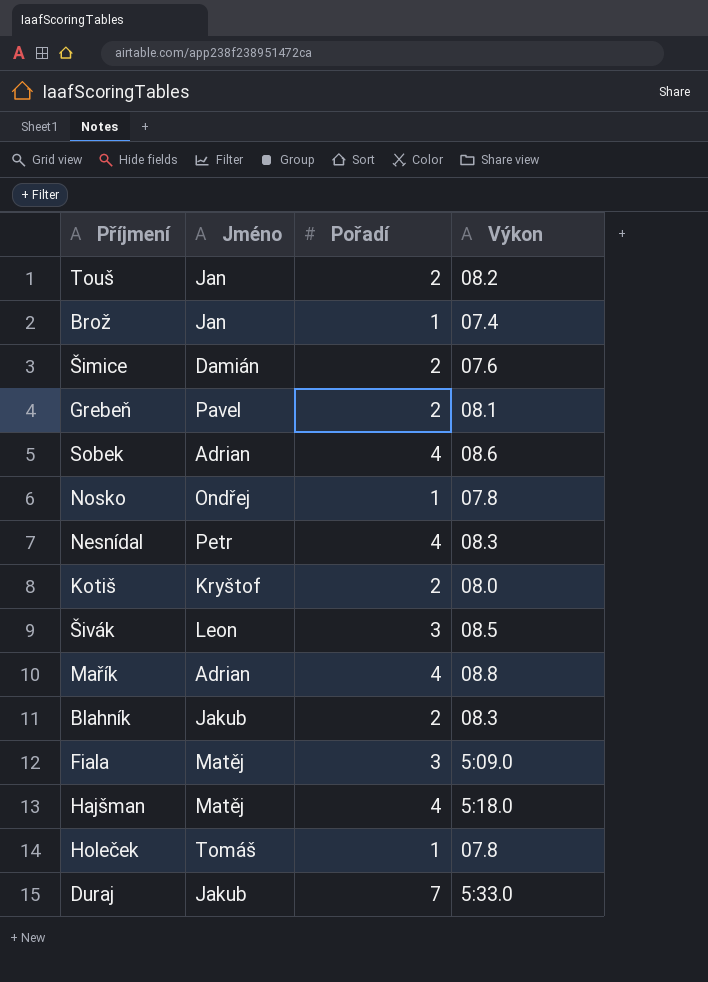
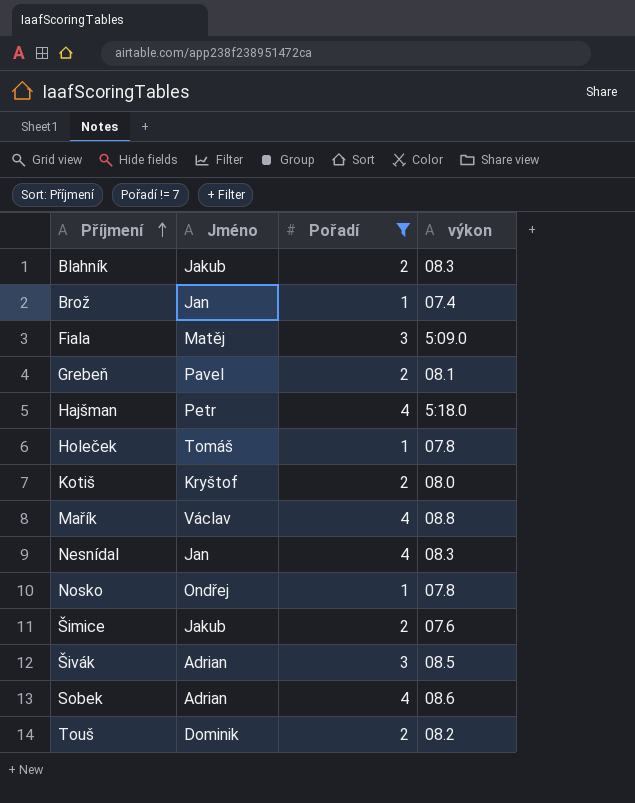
filter: none -> Pořadí != 7
row order: none -> Příjmení ascending
column name: Výkon -> výkon
Hajšman | Jméno: Matěj -> Petr
Mařík | Jméno: Adrian -> Václav
Nesnídal | Jméno: Petr -> Jan
Šimice | Jméno: Damián -> Jakub
Šivák | Jméno: Leon -> Adrian
Touš | Jméno: Jan -> Dominik

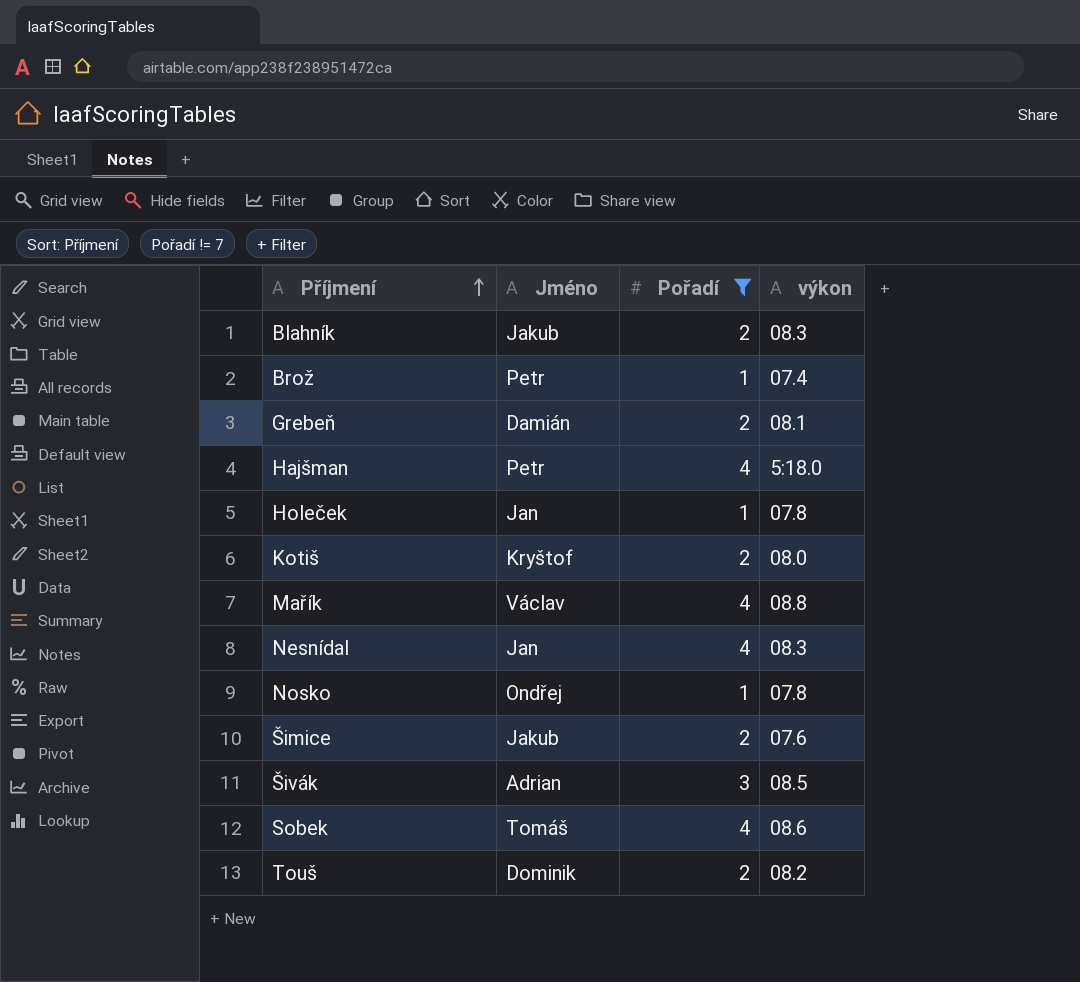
row Fiala: Matěj | 3 | 5:09.0 -> none
Brož | Jméno: Jan -> Petr
Grebeň | Jméno: Pavel -> Damián
Holeček | Jméno: Tomáš -> Jan
Sobek | Jméno: Adrian -> Tomáš

